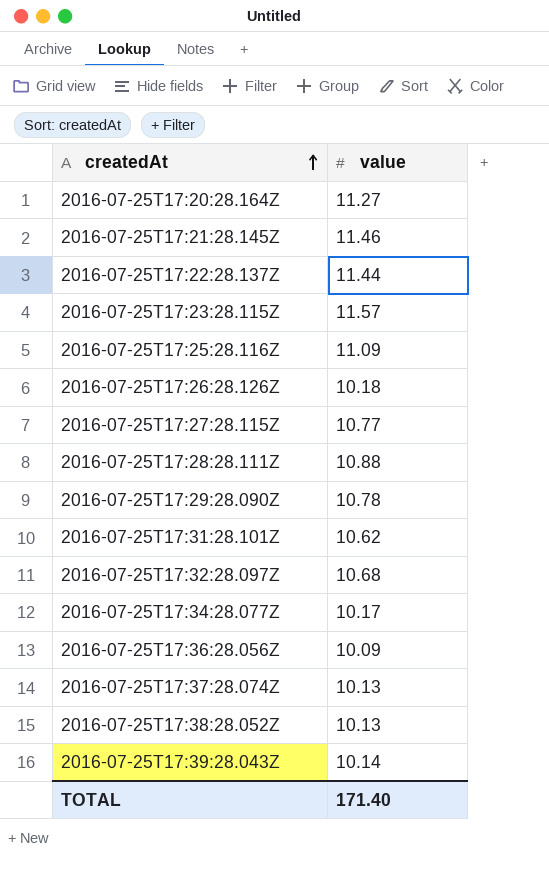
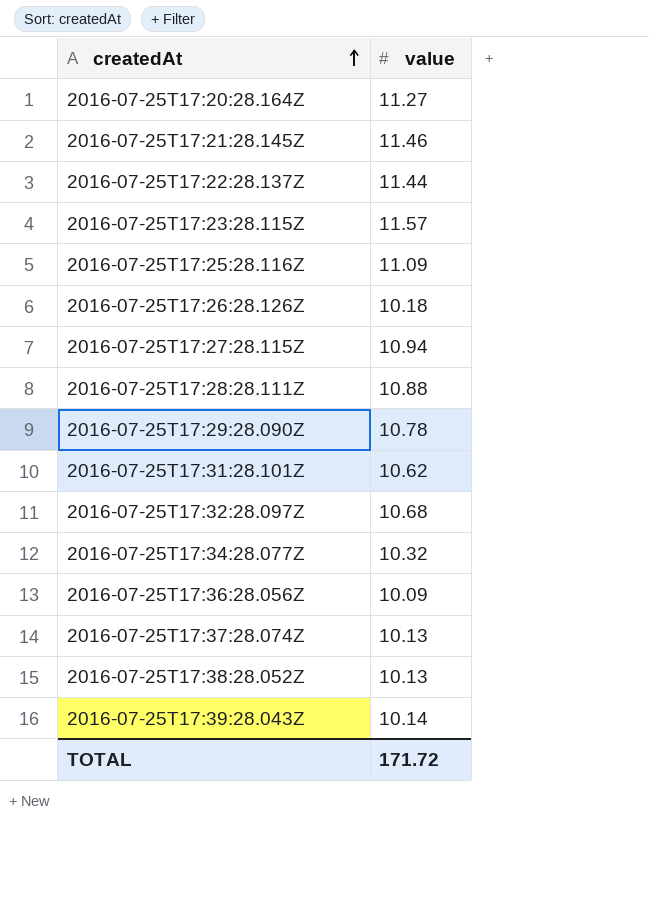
2016-07-25T17:27:28.115Z | value: 10.77 -> 10.94
2016-07-25T17:34:28.077Z | value: 10.17 -> 10.32
TOTAL | value: 171.40 -> 171.72

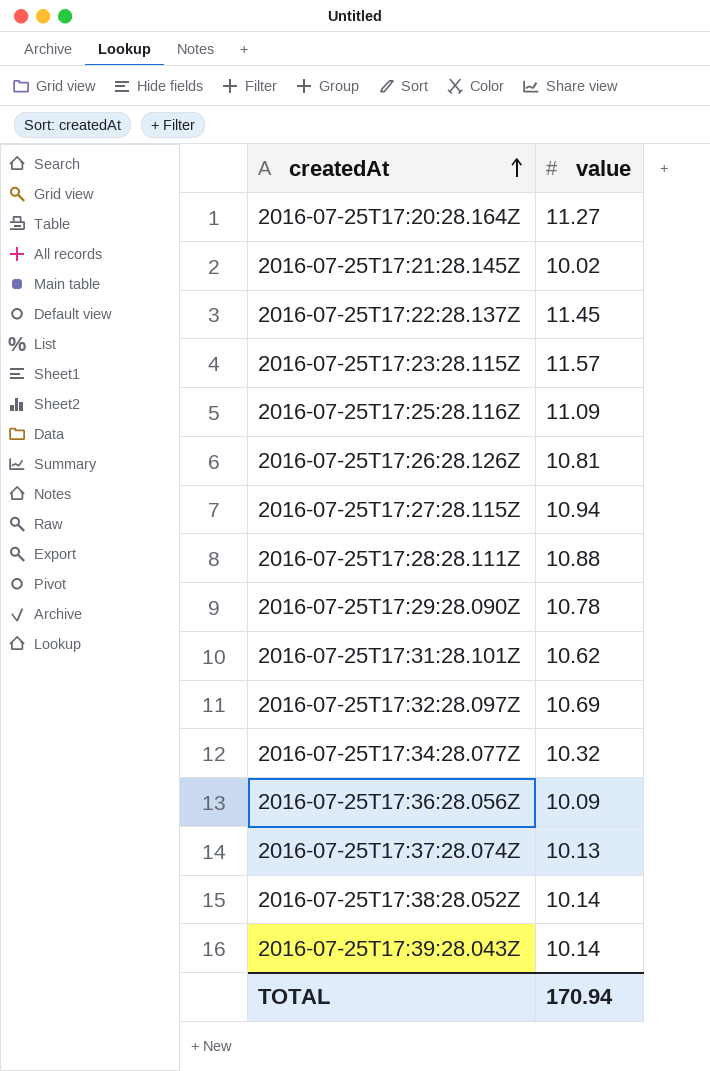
2016-07-25T17:21:28.145Z | value: 11.46 -> 10.02
2016-07-25T17:22:28.137Z | value: 11.44 -> 11.45
2016-07-25T17:26:28.126Z | value: 10.18 -> 10.81
2016-07-25T17:32:28.097Z | value: 10.68 -> 10.69
2016-07-25T17:38:28.052Z | value: 10.13 -> 10.14
TOTAL | value: 171.72 -> 170.94

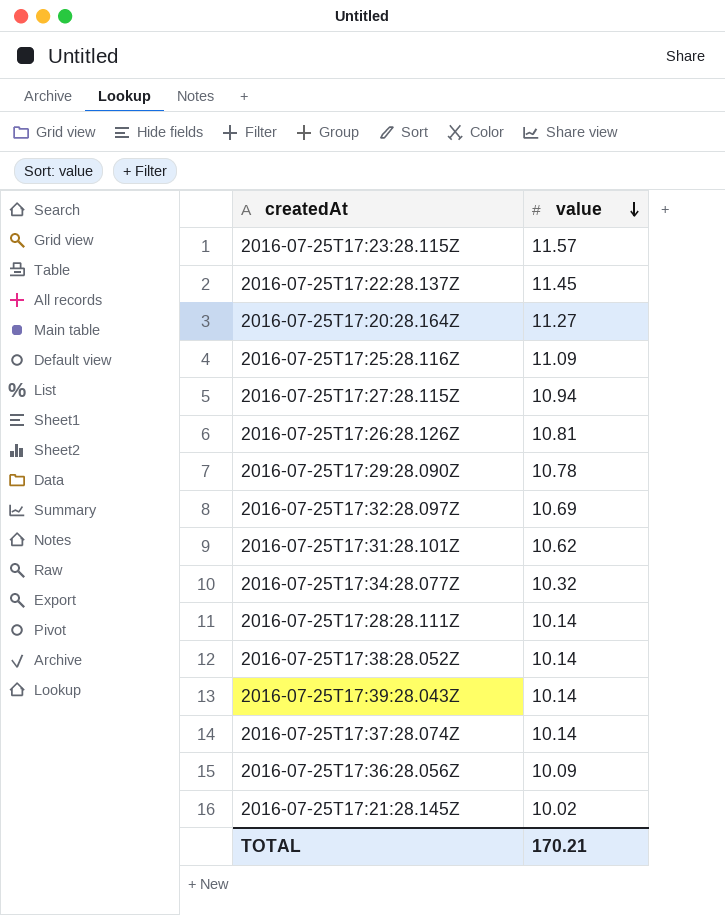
row order: createdAt ascending -> value descending
2016-07-25T17:28:28.111Z | value: 10.88 -> 10.14
2016-07-25T17:37:28.074Z | value: 10.13 -> 10.14
TOTAL | value: 170.94 -> 170.21

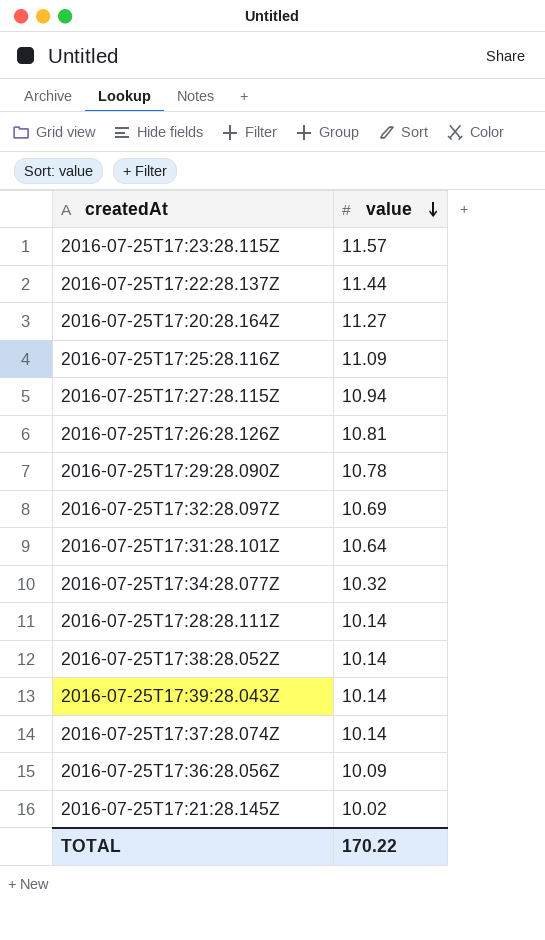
2016-07-25T17:22:28.137Z | value: 11.45 -> 11.44
2016-07-25T17:31:28.101Z | value: 10.62 -> 10.64
TOTAL | value: 170.21 -> 170.22

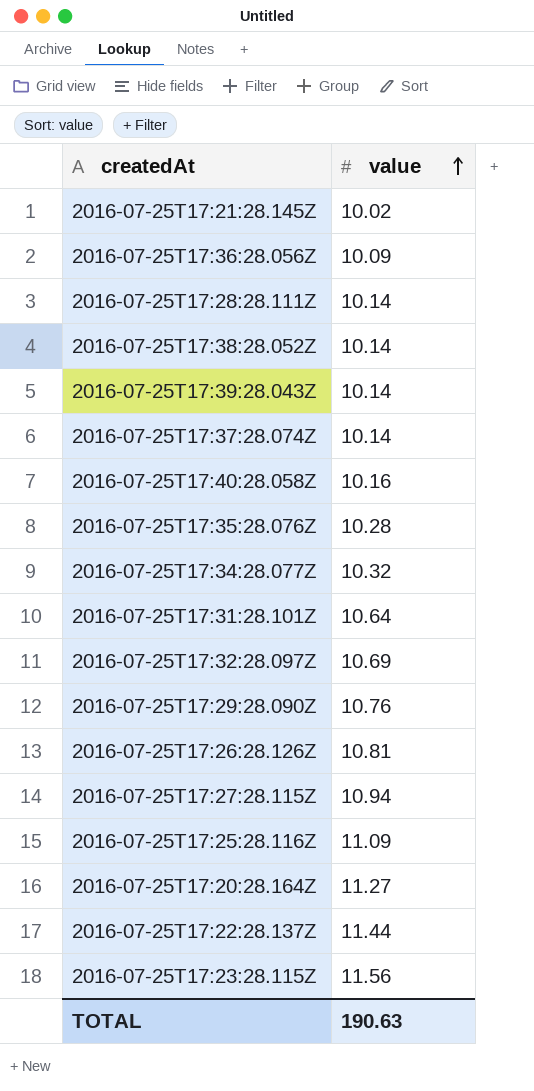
row order: value descending -> value ascending
row 2016-07-25T17:40:28.058Z: none -> 10.16
row 2016-07-25T17:35:28.076Z: none -> 10.28
2016-07-25T17:29:28.090Z | value: 10.78 -> 10.76
2016-07-25T17:23:28.115Z | value: 11.57 -> 11.56
TOTAL | value: 170.22 -> 190.63

